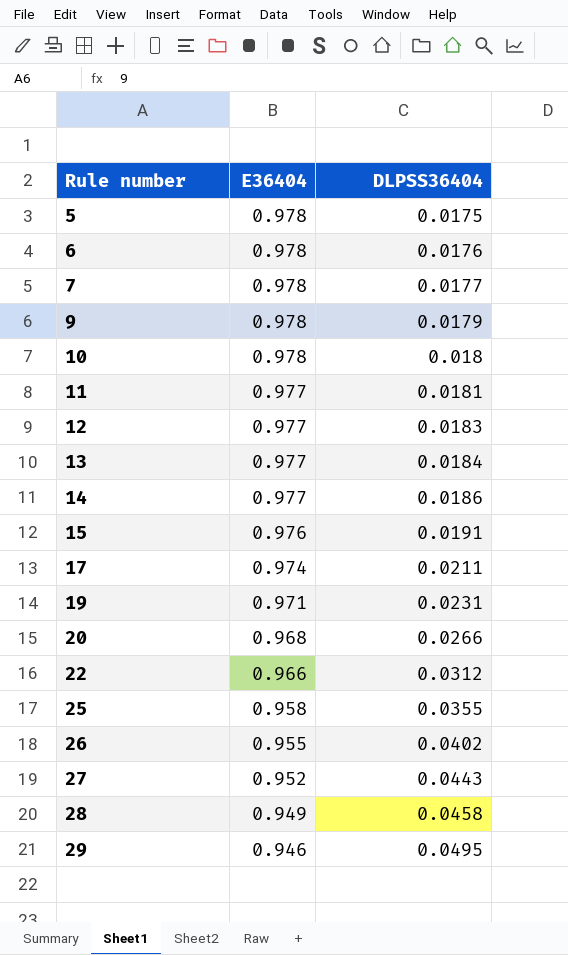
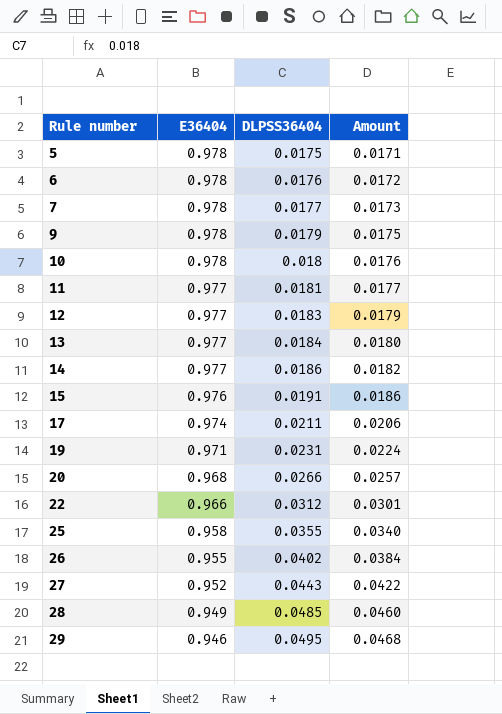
column Amount | formula: none -> [E36404] * [DLPSS36404]
28 | DLPSS36404: 0.0458 -> 0.0485

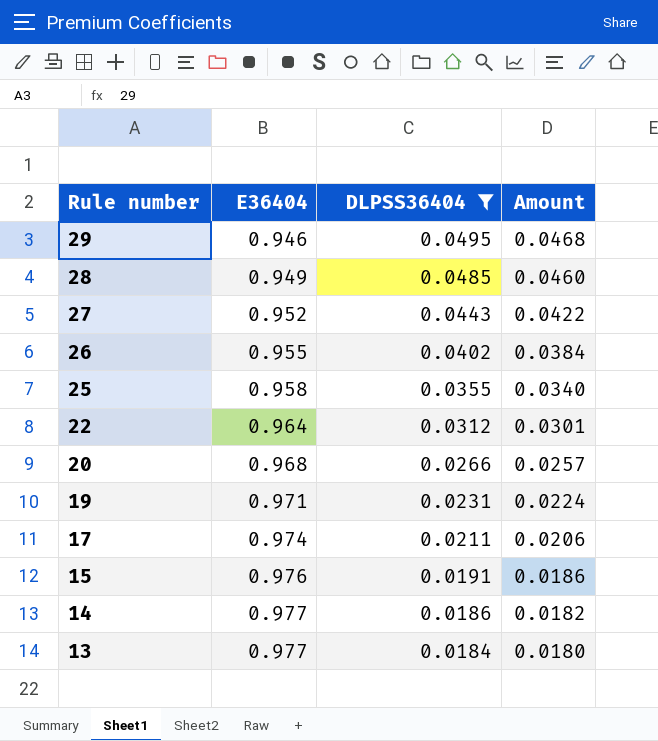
filter: none -> DLPSS36404 >= 0.0184
row order: Rule number ascending -> Rule number descending
22 | E36404: 0.966 -> 0.964

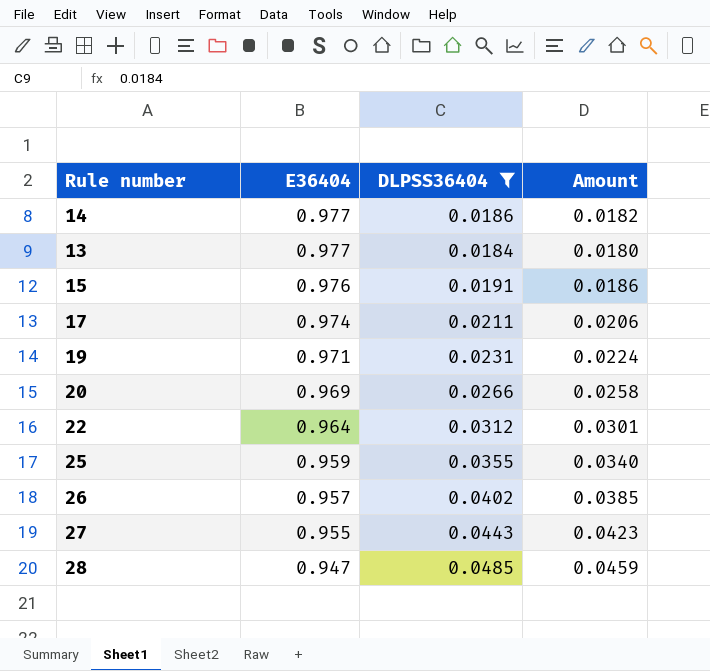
row order: Rule number descending -> E36404 descending
row 29: 0.946 | 0.0495 | 0.0468 -> none
20 | E36404: 0.968 -> 0.969
20 | Amount: 0.0257 -> 0.0258
25 | E36404: 0.958 -> 0.959
26 | E36404: 0.955 -> 0.957
26 | Amount: 0.0384 -> 0.0385
27 | E36404: 0.952 -> 0.955
27 | Amount: 0.0422 -> 0.0423
28 | E36404: 0.949 -> 0.947
28 | Amount: 0.0460 -> 0.0459

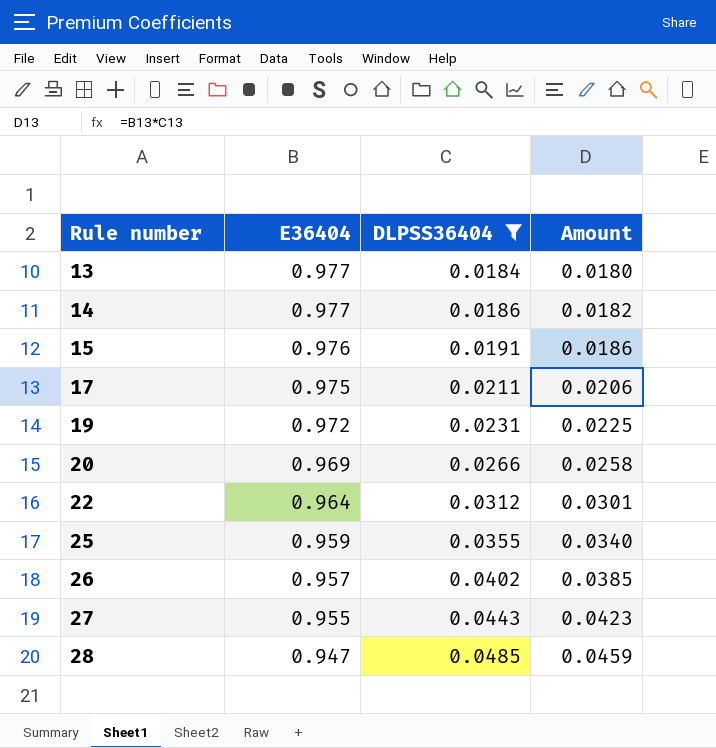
row order: E36404 descending -> Rule number ascending
17 | E36404: 0.974 -> 0.975
19 | E36404: 0.971 -> 0.972
19 | Amount: 0.0224 -> 0.0225

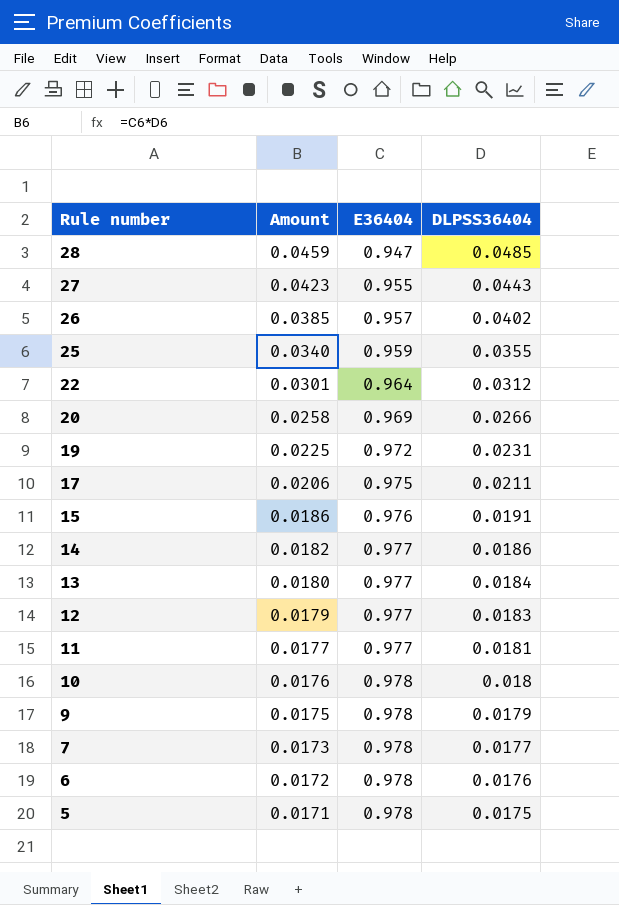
filter: DLPSS36404 >= 0.0184 -> none
row order: Rule number ascending -> Rule number descending
column Amount | position: 4 -> 2

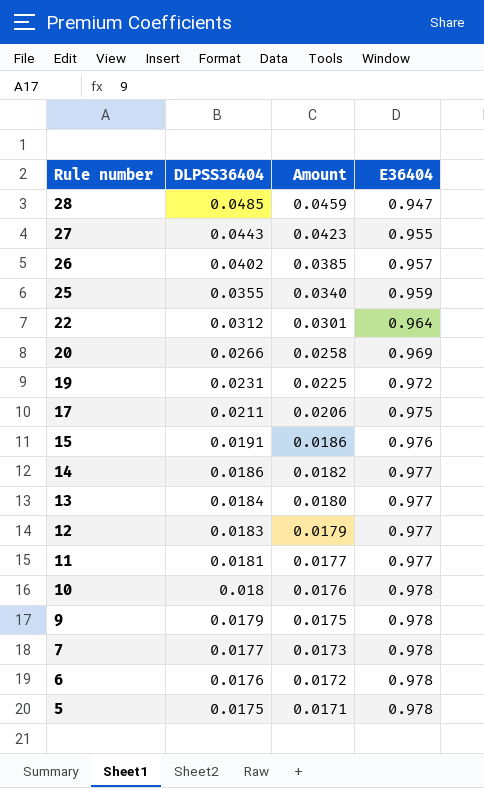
column DLPSS36404 | position: 4 -> 2

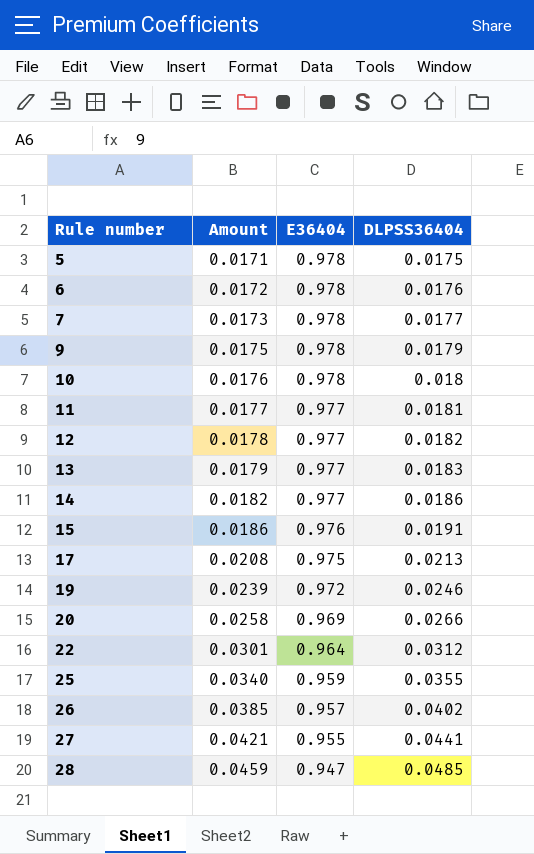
row order: Rule number descending -> Rule number ascending
column DLPSS36404 | position: 2 -> 4
12 | Amount: 0.0179 -> 0.0178
12 | DLPSS36404: 0.0183 -> 0.0182
13 | Amount: 0.0180 -> 0.0179
13 | DLPSS36404: 0.0184 -> 0.0183
17 | Amount: 0.0206 -> 0.0208
17 | DLPSS36404: 0.0211 -> 0.0213
19 | Amount: 0.0225 -> 0.0239
19 | DLPSS36404: 0.0231 -> 0.0246
27 | Amount: 0.0423 -> 0.0421
27 | DLPSS36404: 0.0443 -> 0.0441

